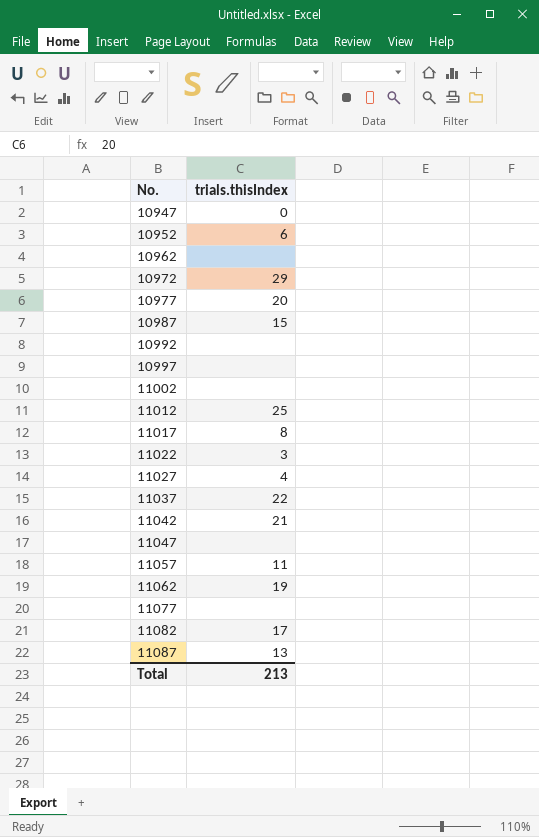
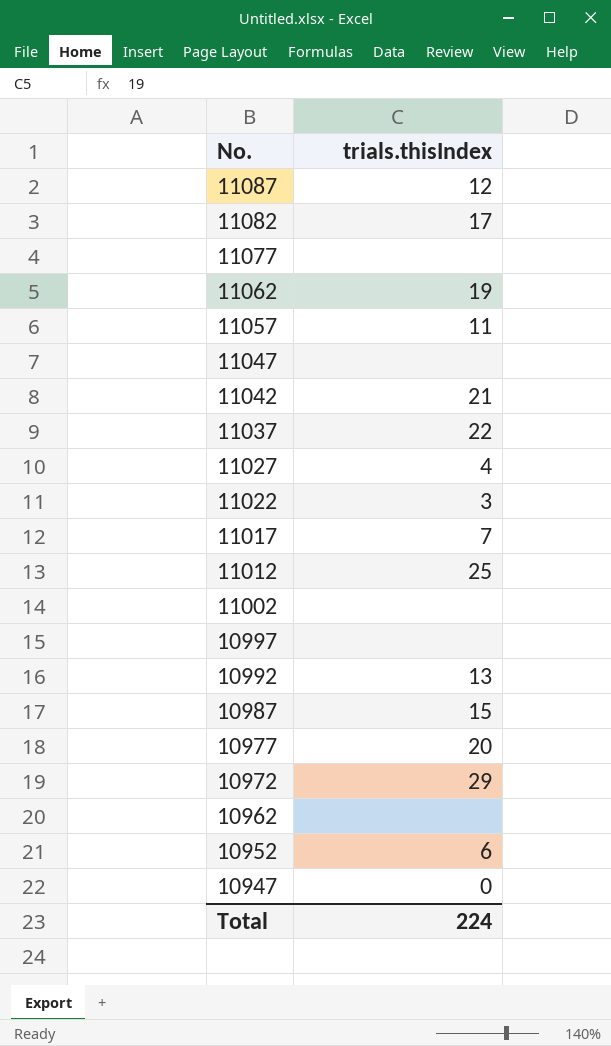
row order: No. ascending -> No. descending
11087 | trials.thisIndex: 13 -> 12
11017 | trials.thisIndex: 8 -> 7
10992 | trials.thisIndex: none -> 13
Total | trials.thisIndex: 213 -> 224

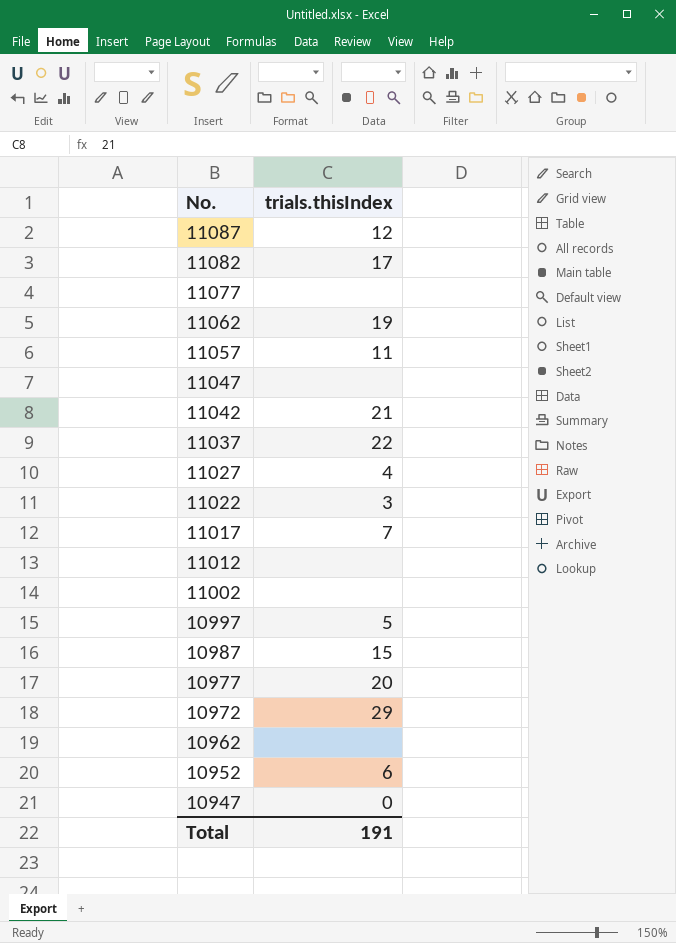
row 10992: 13 -> none
11012 | trials.thisIndex: 25 -> none
10997 | trials.thisIndex: none -> 5
Total | trials.thisIndex: 224 -> 191

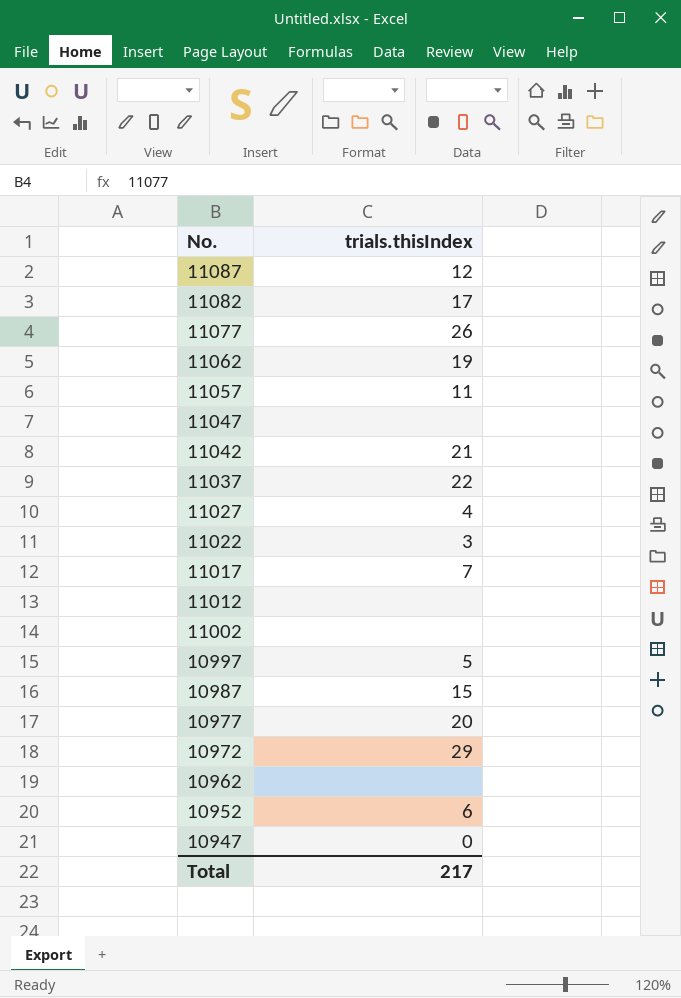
11077 | trials.thisIndex: none -> 26
Total | trials.thisIndex: 191 -> 217

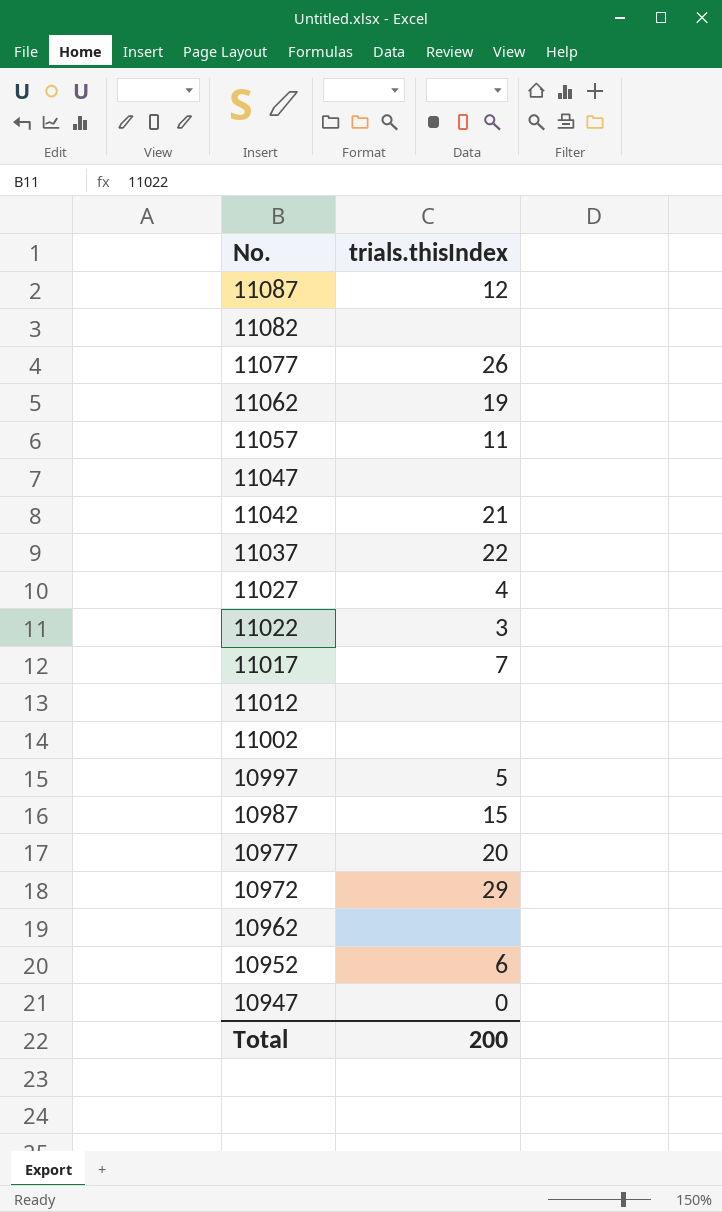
11082 | trials.thisIndex: 17 -> none
Total | trials.thisIndex: 217 -> 200

